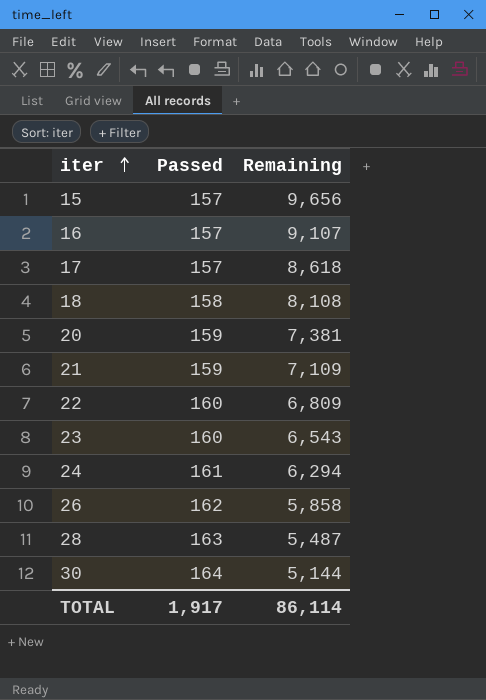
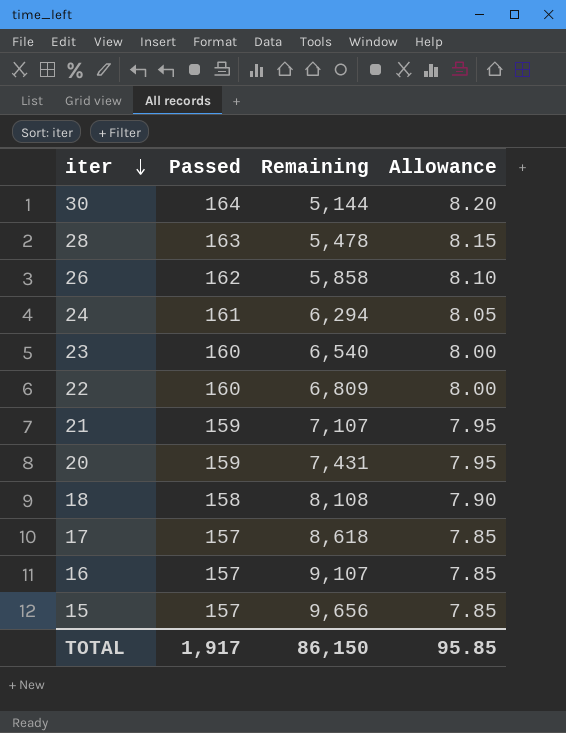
row order: iter ascending -> iter descending
column Allowance | formula: none -> [Passed] * 0.05
28 | Remaining: 5,487 -> 5,478
23 | Remaining: 6,543 -> 6,540
21 | Remaining: 7,109 -> 7,107
20 | Remaining: 7,381 -> 7,431
TOTAL | Remaining: 86,114 -> 86,150

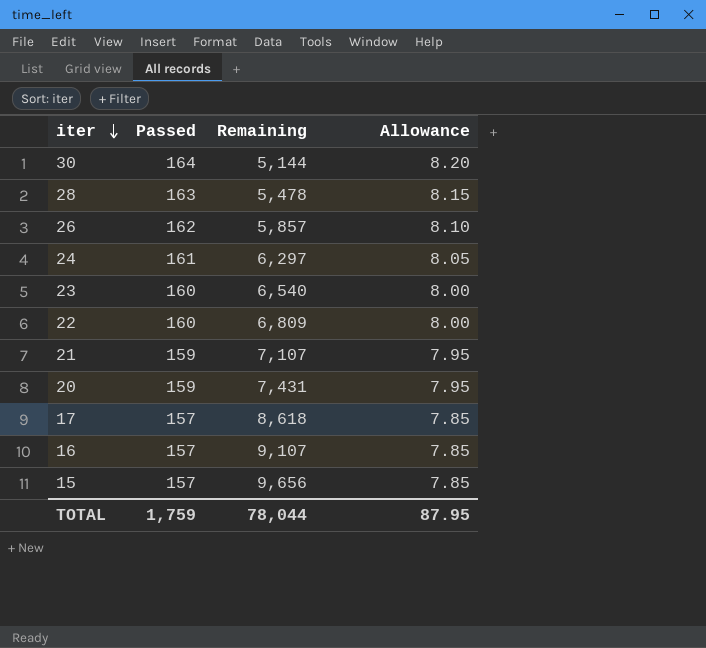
row 18: 158 | 8,108 | 7.90 -> none
26 | Remaining: 5,858 -> 5,857
24 | Remaining: 6,294 -> 6,297
TOTAL | Passed: 1,917 -> 1,759
TOTAL | Remaining: 86,150 -> 78,044
TOTAL | Allowance: 95.85 -> 87.95

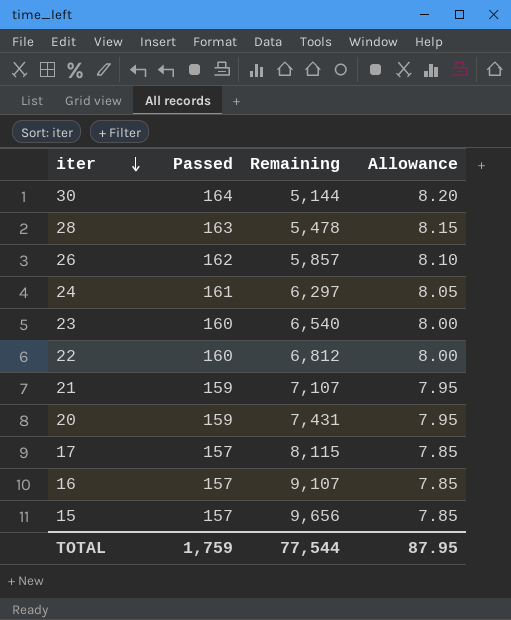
22 | Remaining: 6,809 -> 6,812
17 | Remaining: 8,618 -> 8,115
TOTAL | Remaining: 78,044 -> 77,544

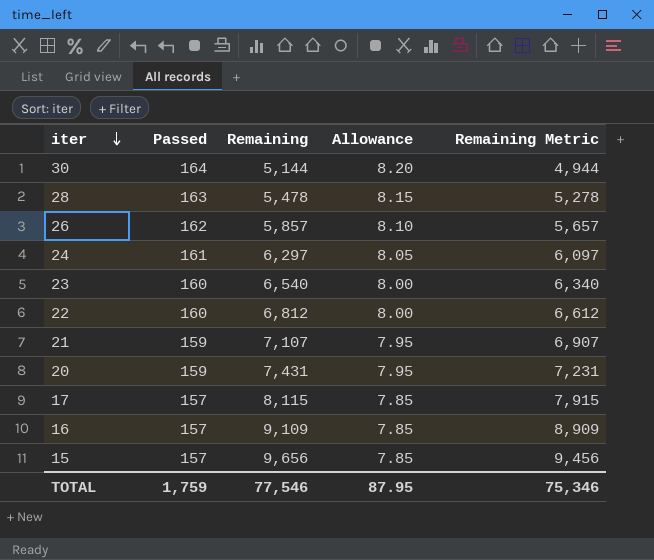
column Remaining Metric | formula: none -> [Remaining] - 200
16 | Remaining: 9,107 -> 9,109
TOTAL | Remaining: 77,544 -> 77,546

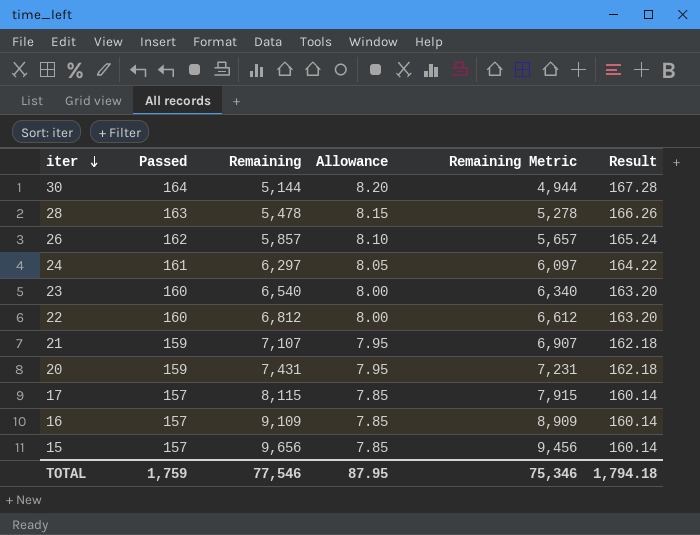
column Result | formula: none -> [Passed] * 1.02

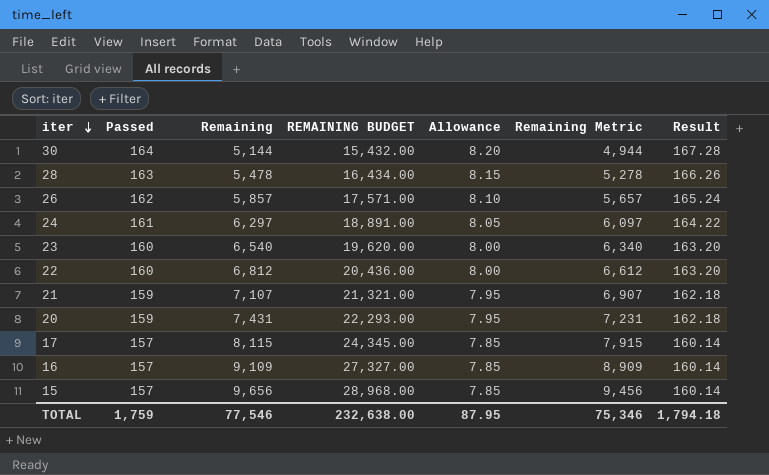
column REMAINING BUDGET | formula: none -> [Remaining] * 3

